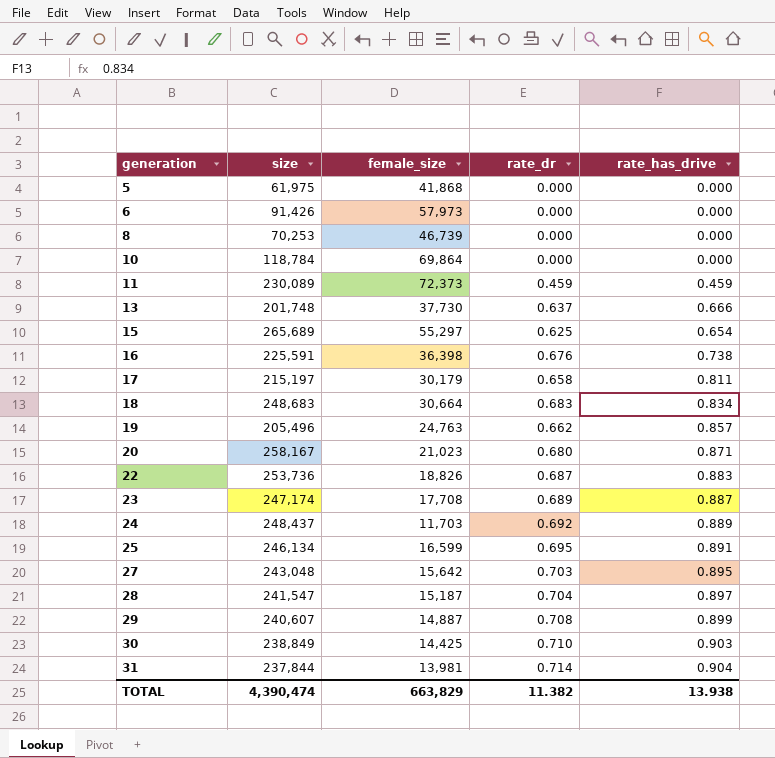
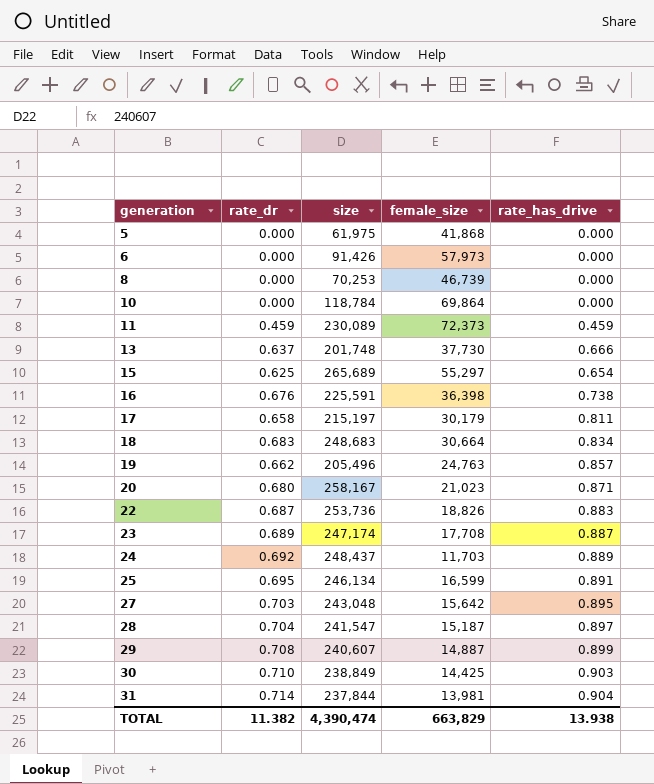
column rate_dr | position: 4 -> 2

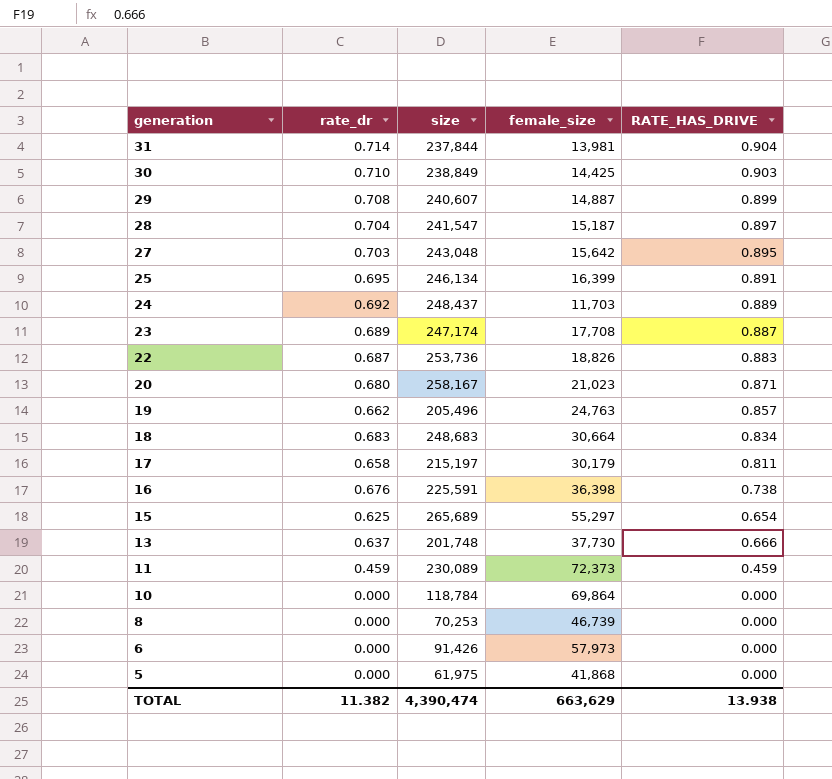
row order: generation ascending -> generation descending
column name: rate_has_drive -> RATE_HAS_DRIVE
25 | female_size: 16,599 -> 16,399
TOTAL | female_size: 663,829 -> 663,629

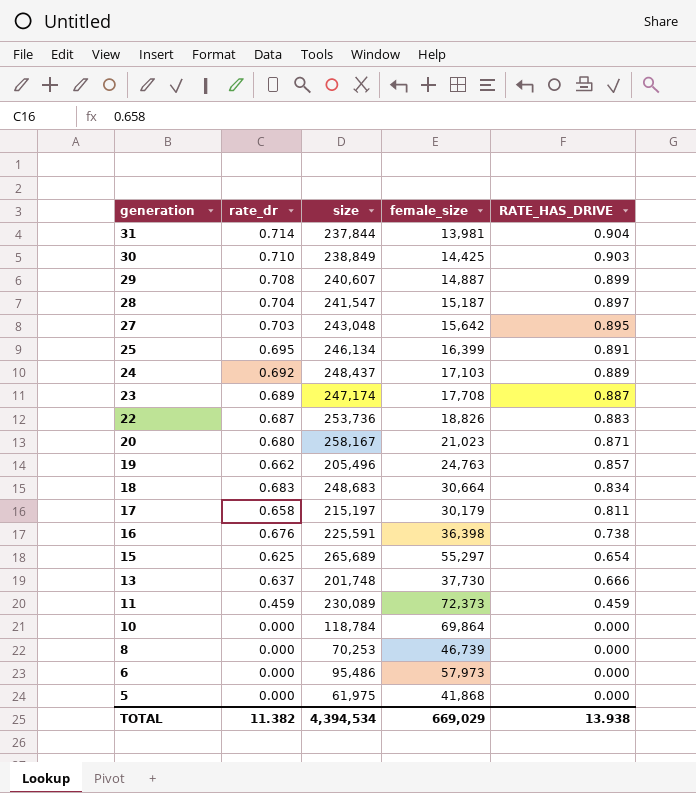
24 | female_size: 11,703 -> 17,103
6 | size: 91,426 -> 95,486
TOTAL | size: 4,390,474 -> 4,394,534
TOTAL | female_size: 663,629 -> 669,029

